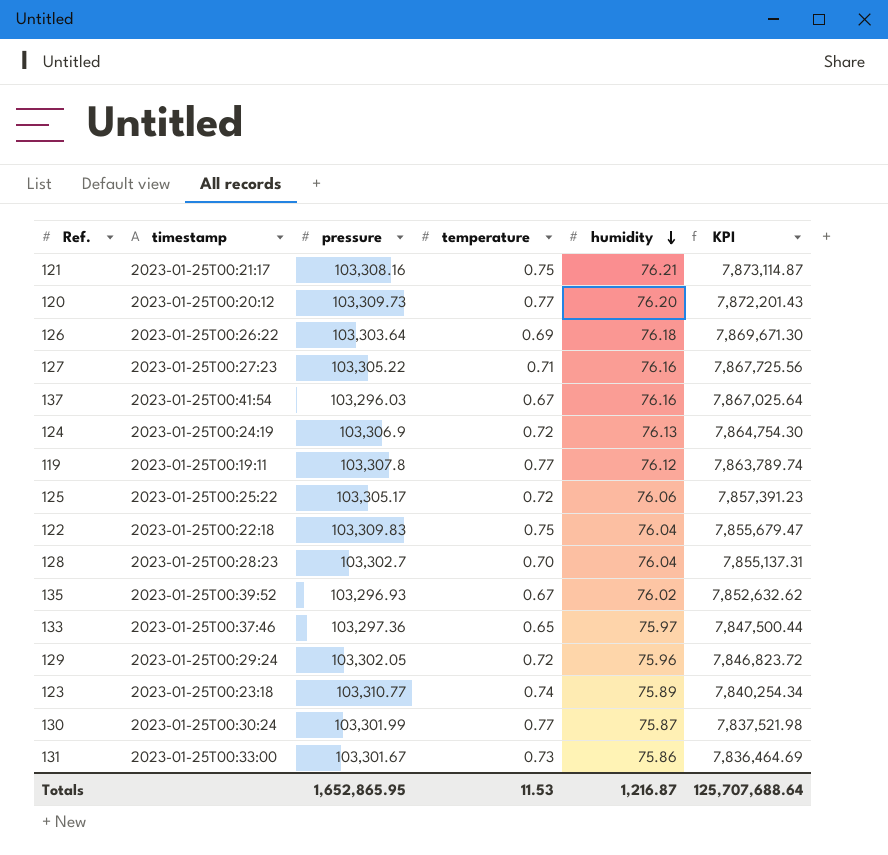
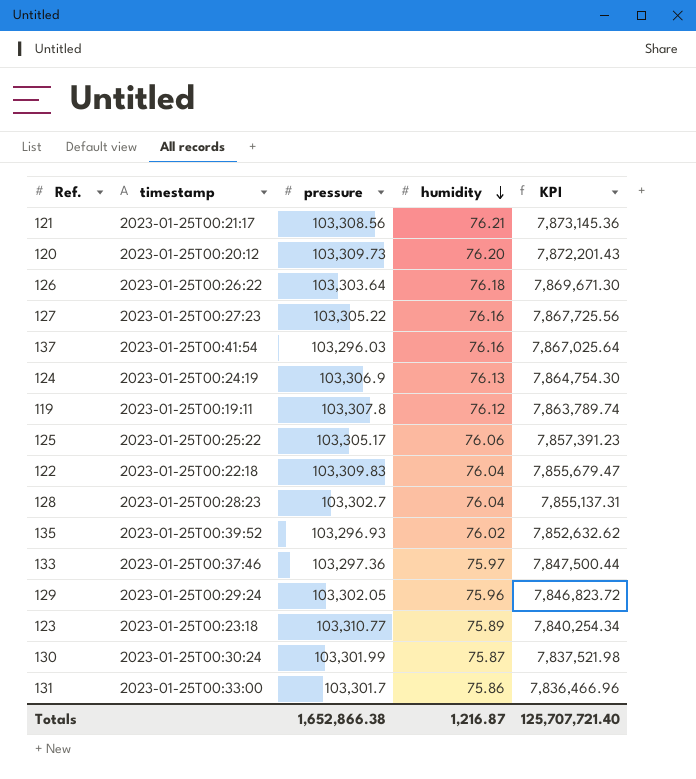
column temperature | position: 4 -> none
121 | pressure: 103,308.16 -> 103,308.56
121 | KPI: 7,873,114.87 -> 7,873,145.36
131 | pressure: 103,301.67 -> 103,301.7
131 | KPI: 7,836,464.69 -> 7,836,466.96
Totals | pressure: 1,652,865.95 -> 1,652,866.38
Totals | KPI: 125,707,688.64 -> 125,707,721.40

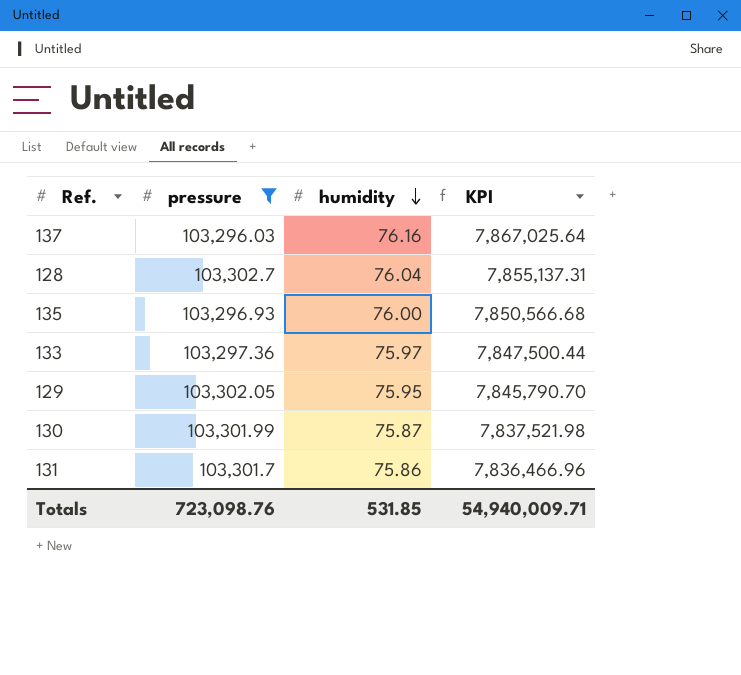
filter: none -> pressure <= 103,302.7
column timestamp | position: 2 -> none
135 | humidity: 76.02 -> 76.00
135 | KPI: 7,852,632.62 -> 7,850,566.68
129 | humidity: 75.96 -> 75.95
129 | KPI: 7,846,823.72 -> 7,845,790.70
Totals | pressure: 1,652,866.38 -> 723,098.76
Totals | humidity: 1,216.87 -> 531.85
Totals | KPI: 125,707,721.40 -> 54,940,009.71

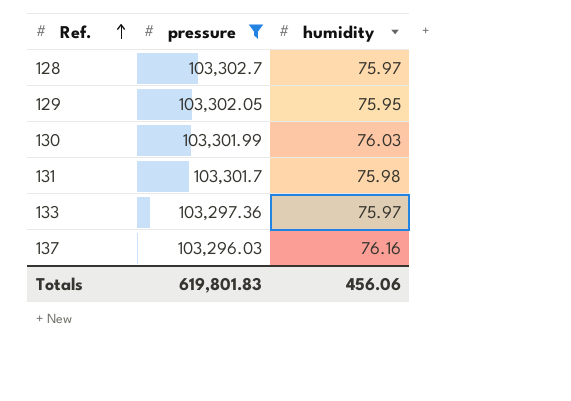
row order: humidity descending -> Ref. ascending
column KPI | formula: [pressure] * [humidity] -> none
row 135: 103,296.93 | 76.00 | 7,850,566.68 -> none
128 | humidity: 76.04 -> 75.97
130 | humidity: 75.87 -> 76.03
131 | humidity: 75.86 -> 75.98
Totals | pressure: 723,098.76 -> 619,801.83
Totals | humidity: 531.85 -> 456.06

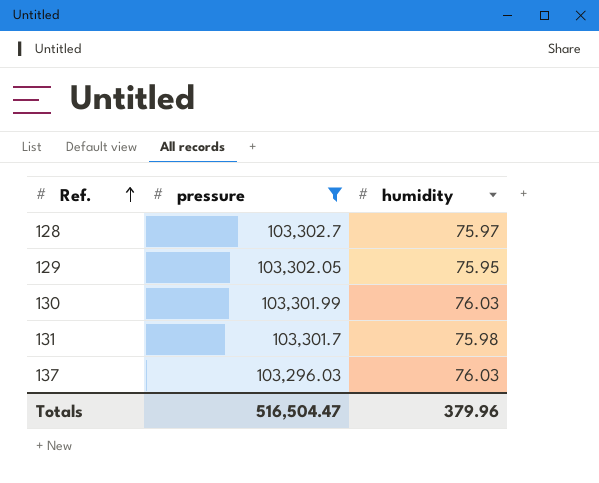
row 133: 103,297.36 | 75.97 -> none
137 | humidity: 76.16 -> 76.03
Totals | pressure: 619,801.83 -> 516,504.47
Totals | humidity: 456.06 -> 379.96

